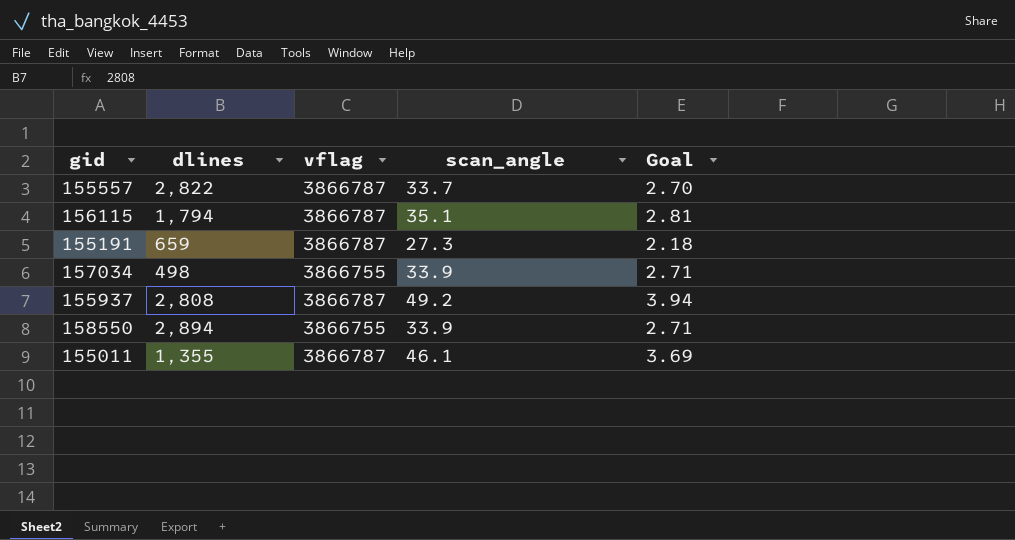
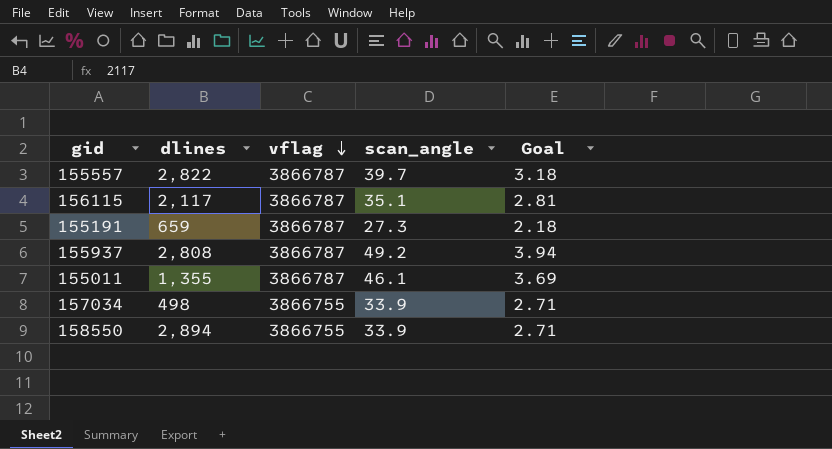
row order: none -> vflag descending
155557 | scan_angle: 33.7 -> 39.7
155557 | Goal: 2.70 -> 3.18
156115 | dlines: 1,794 -> 2,117

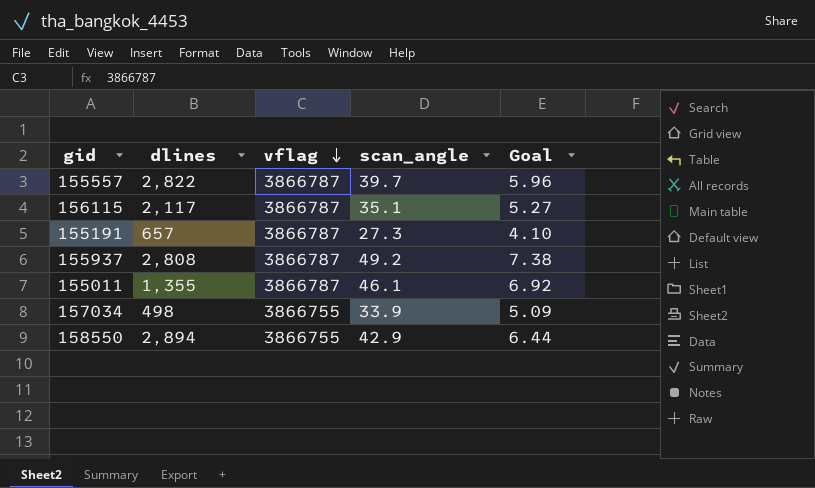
column Goal | formula: [scan_angle] * 0.08 -> [scan_angle] * 0.15
155191 | dlines: 659 -> 657
158550 | scan_angle: 33.9 -> 42.9

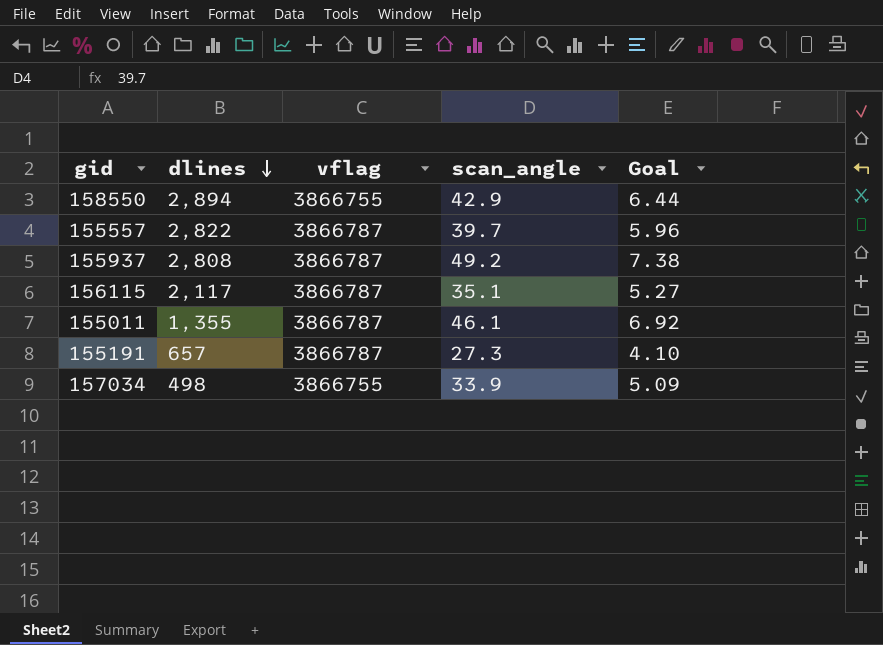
row order: vflag descending -> dlines descending

